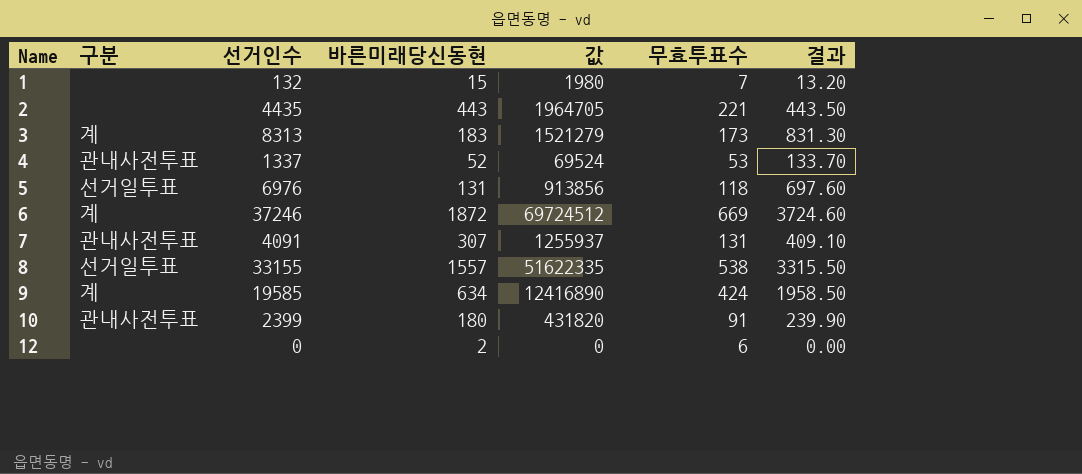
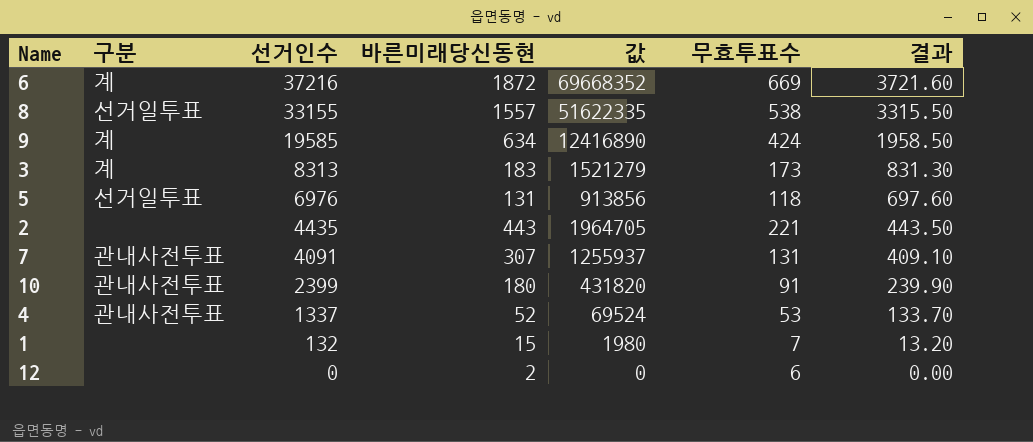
row order: Name ascending -> 선거인수 descending
6 | 선거인수: 37246 -> 37216
6 | 값: 69724512 -> 69668352
6 | 결과: 3724.60 -> 3721.60

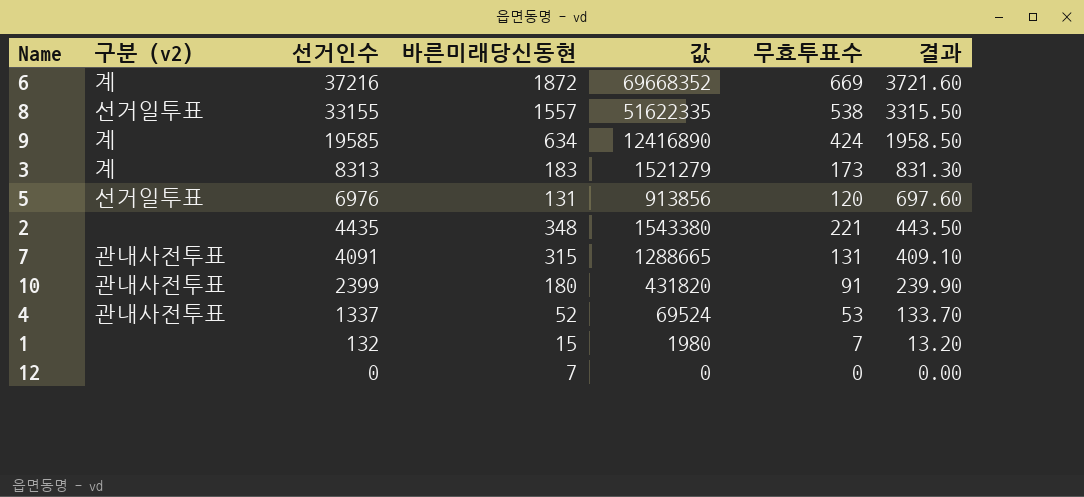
column name: 구분 -> 구분 (v2)
5 | 무효투표수: 118 -> 120
2 | 바른미래당신동현: 443 -> 348
2 | 값: 1964705 -> 1543380
7 | 바른미래당신동현: 307 -> 315
7 | 값: 1255937 -> 1288665
12 | 바른미래당신동현: 2 -> 7
12 | 무효투표수: 6 -> 0

